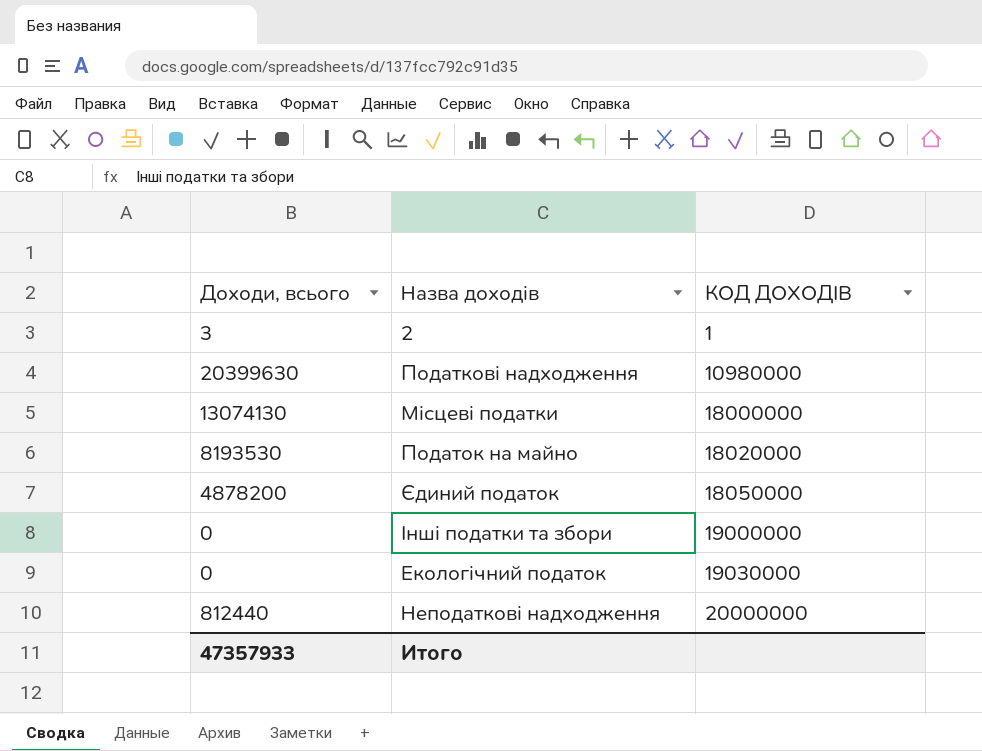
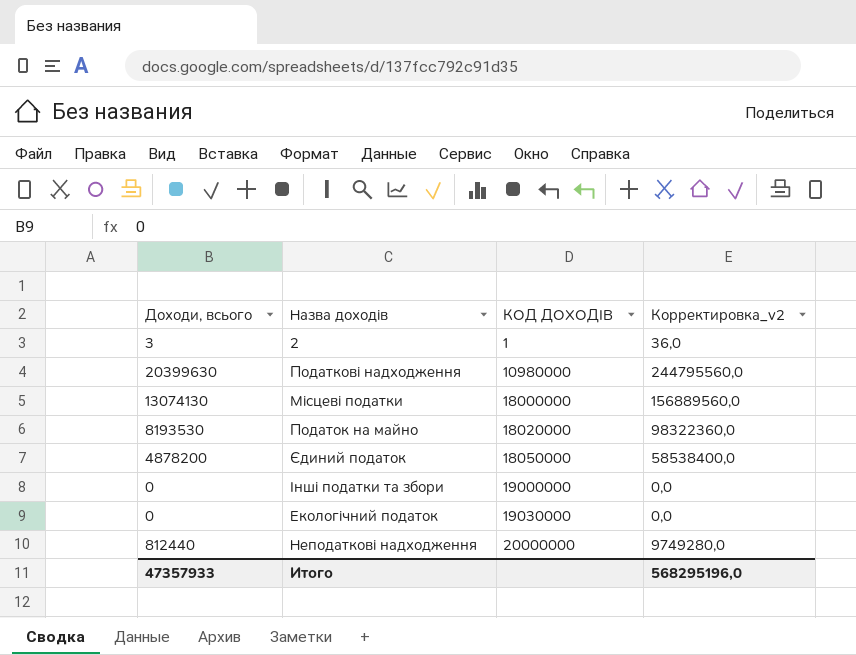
column Корректировка_v2 | formula: none -> [Доходи, всього] * 12

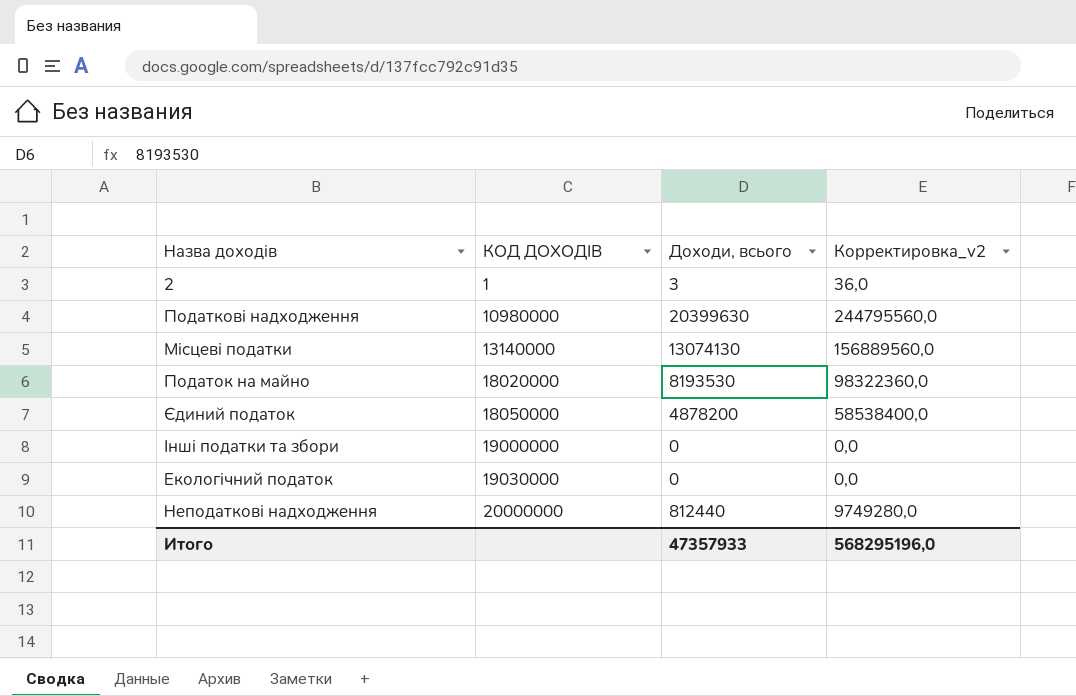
column Доходи, всього | position: 1 -> 3
Місцеві податки | КОД ДОХОДІВ: 18000000 -> 13140000

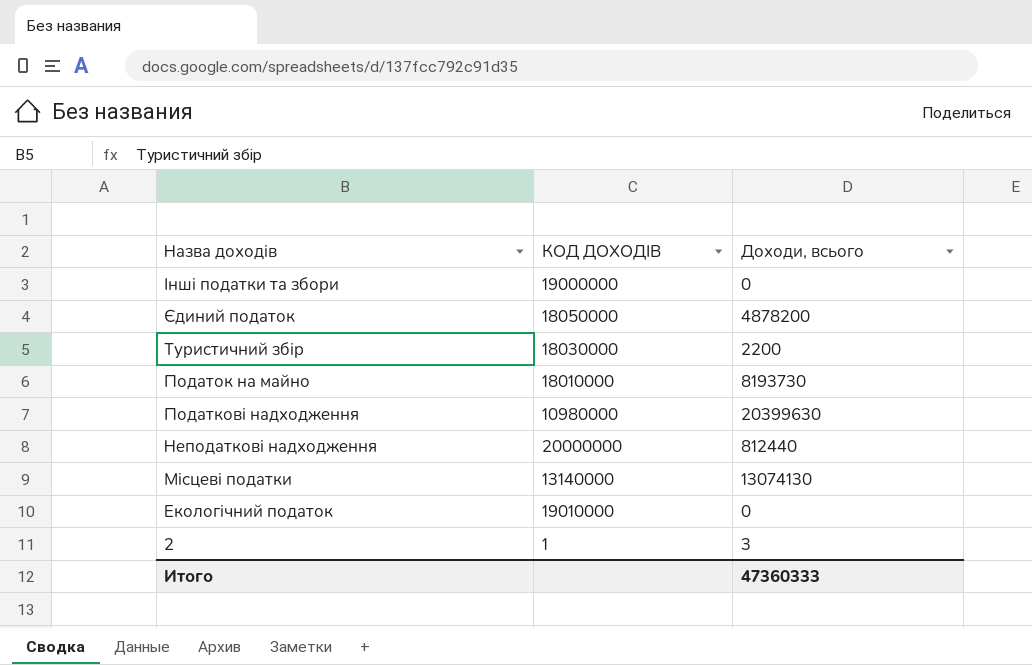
row order: КОД ДОХОДІВ ascending -> Назва доходів descending
column Корректировка_v2 | formula: [Доходи, всього] * 12 -> none
row Туристичний збір: none -> 18030000 | 2200
Податок на майно | КОД ДОХОДІВ: 18020000 -> 18010000
Податок на майно | Доходи, всього: 8193530 -> 8193730
Екологічний податок | КОД ДОХОДІВ: 19030000 -> 19010000
Итого | Доходи, всього: 47357933 -> 47360333

